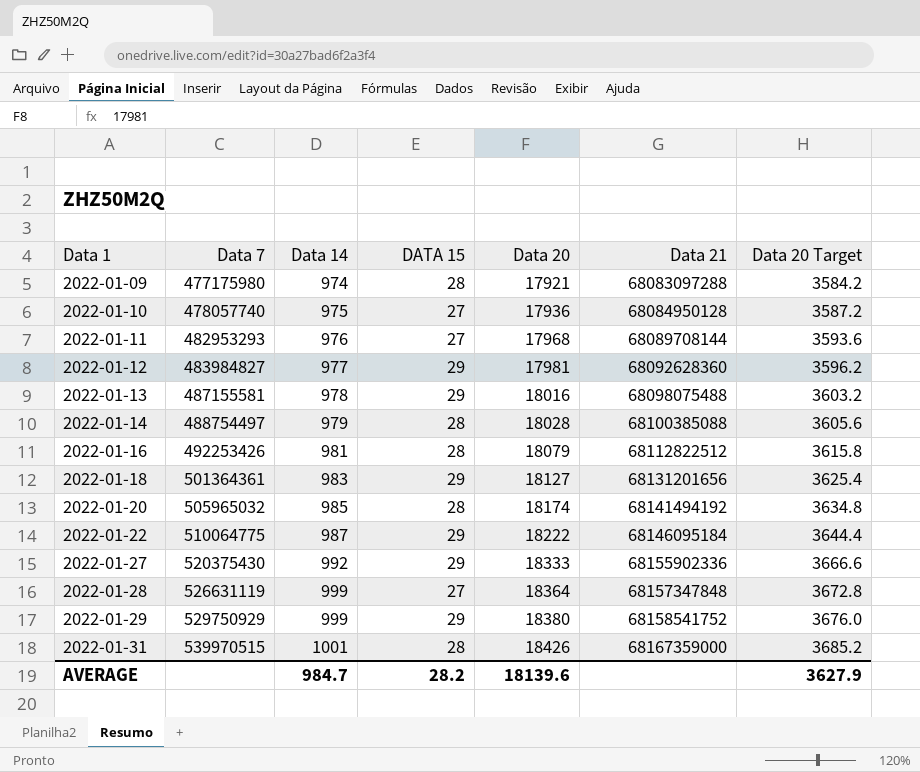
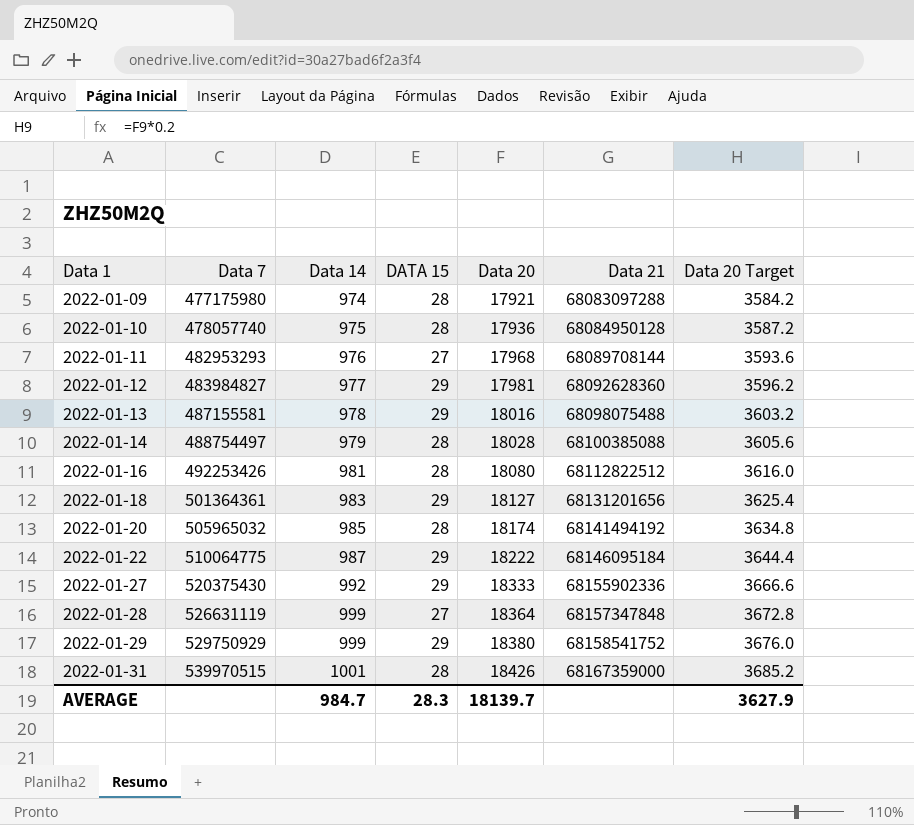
2022-01-10 | DATA 15: 27 -> 28
2022-01-16 | Data 20: 18079 -> 18080
2022-01-16 | Data 20 Target: 3615.8 -> 3616.0
AVERAGE | DATA 15: 28.2 -> 28.3
AVERAGE | Data 20: 18139.6 -> 18139.7

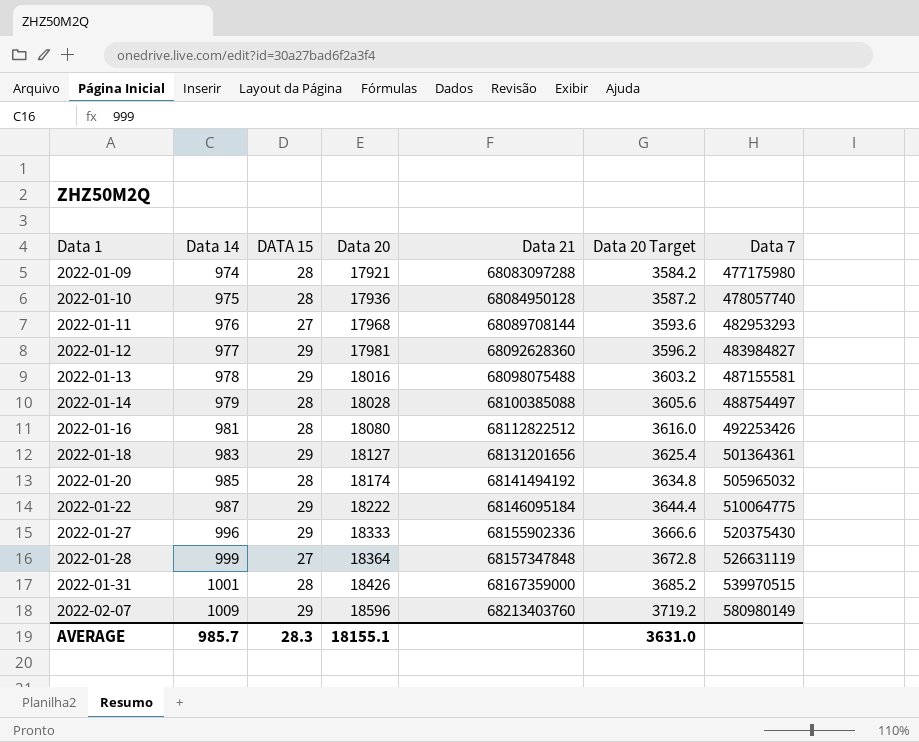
column Data 7 | position: 2 -> 7
row 2022-01-29: 529750929 | 999 | 29 | 18380 | 68158541752 | 3676.0 -> none
2022-01-27 | Data 14: 992 -> 996
row 2022-02-07: none -> 1009 | 29 | 18596 | 68213403760 | 3719.2 | 580980149
AVERAGE | Data 14: 984.7 -> 985.7
AVERAGE | Data 20: 18139.7 -> 18155.1
AVERAGE | Data 20 Target: 3627.9 -> 3631.0

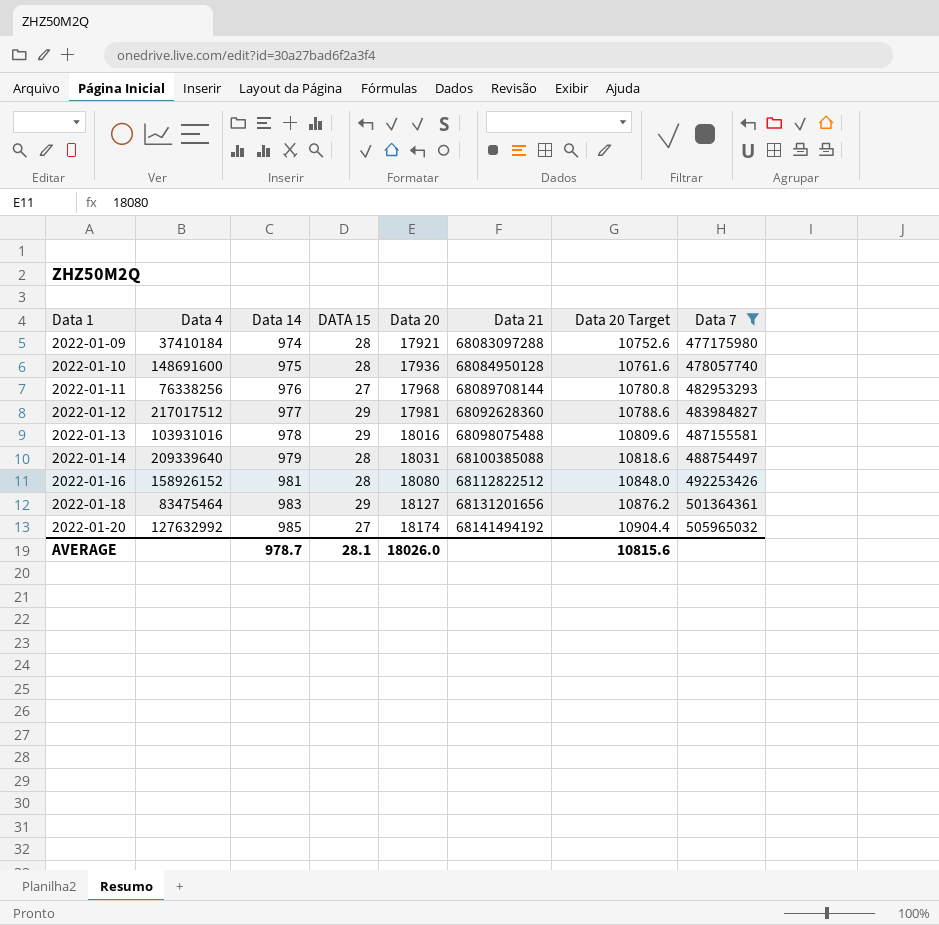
filter: none -> Data 7 <= 505965032
column Data 4 | position: none -> 2
column Data 20 Target | formula: [Data 20] * 0.2 -> [Data 20] * 0.6
2022-01-14 | Data 20: 18028 -> 18031
2022-01-20 | DATA 15: 28 -> 27
AVERAGE | Data 14: 985.7 -> 978.7
AVERAGE | DATA 15: 28.3 -> 28.1
AVERAGE | Data 20: 18155.1 -> 18026.0
AVERAGE | Data 20 Target: 3631.0 -> 10815.6

